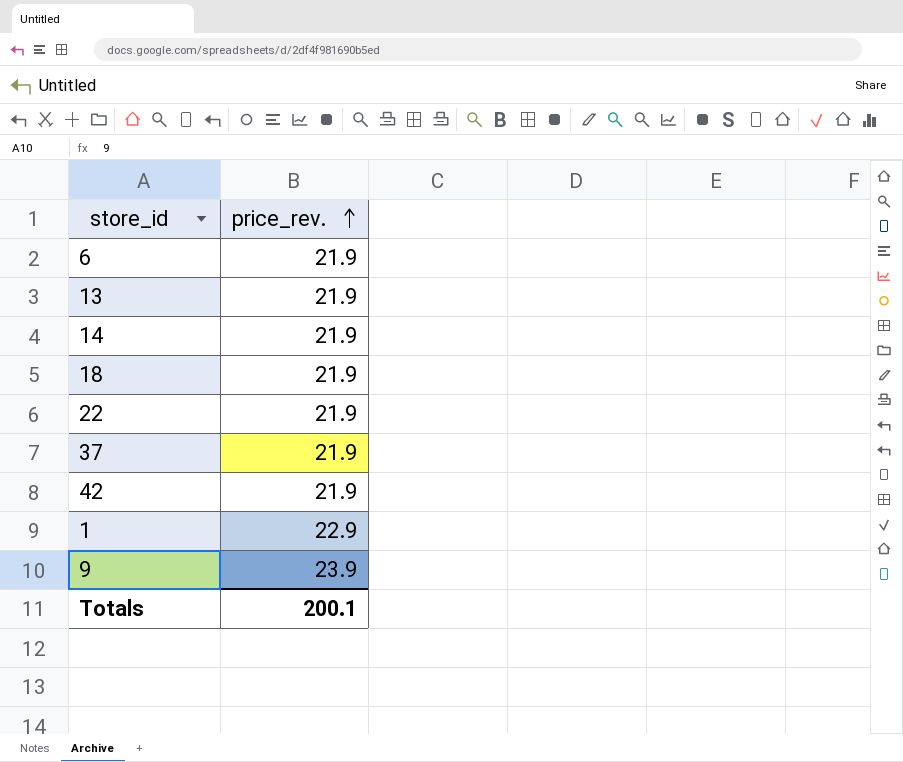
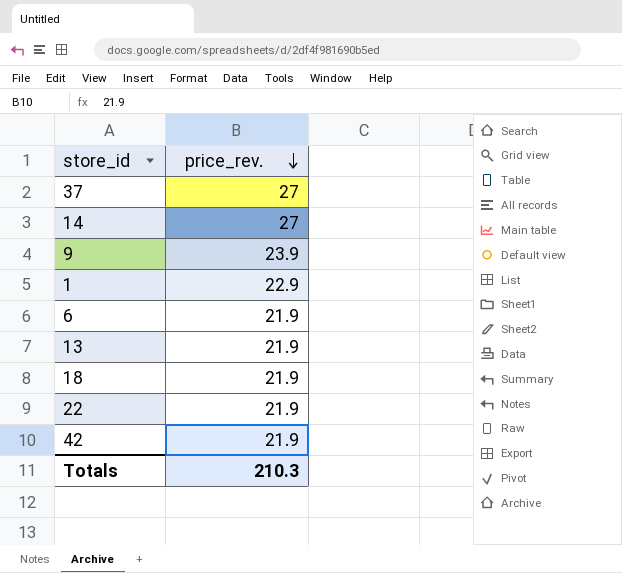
row order: price_rev. ascending -> price_rev. descending
37 | price_rev.: 21.9 -> 27
14 | price_rev.: 21.9 -> 27
Totals | price_rev.: 200.1 -> 210.3

